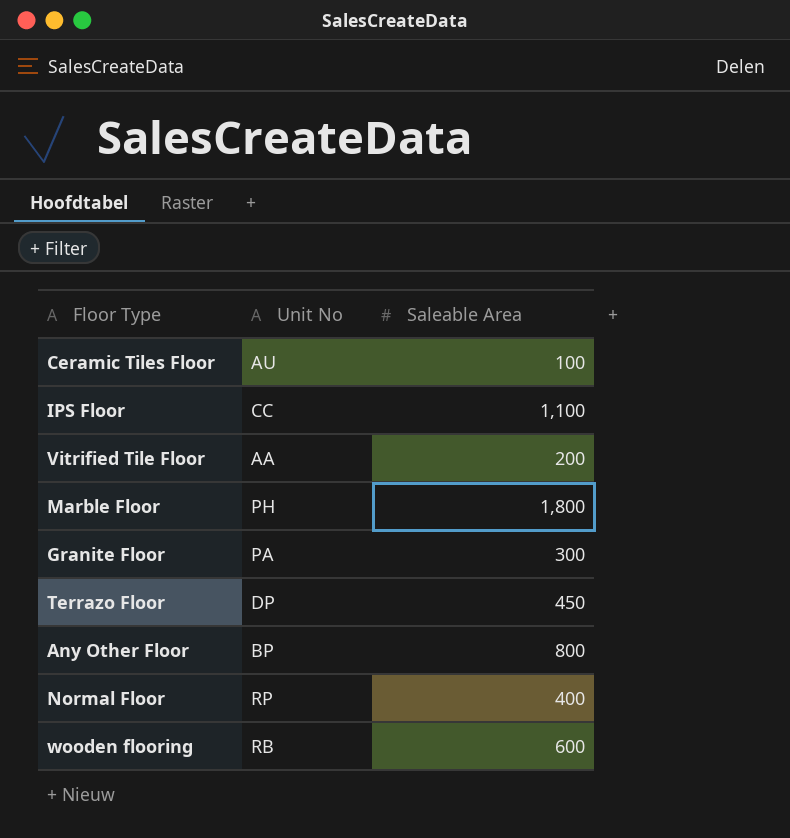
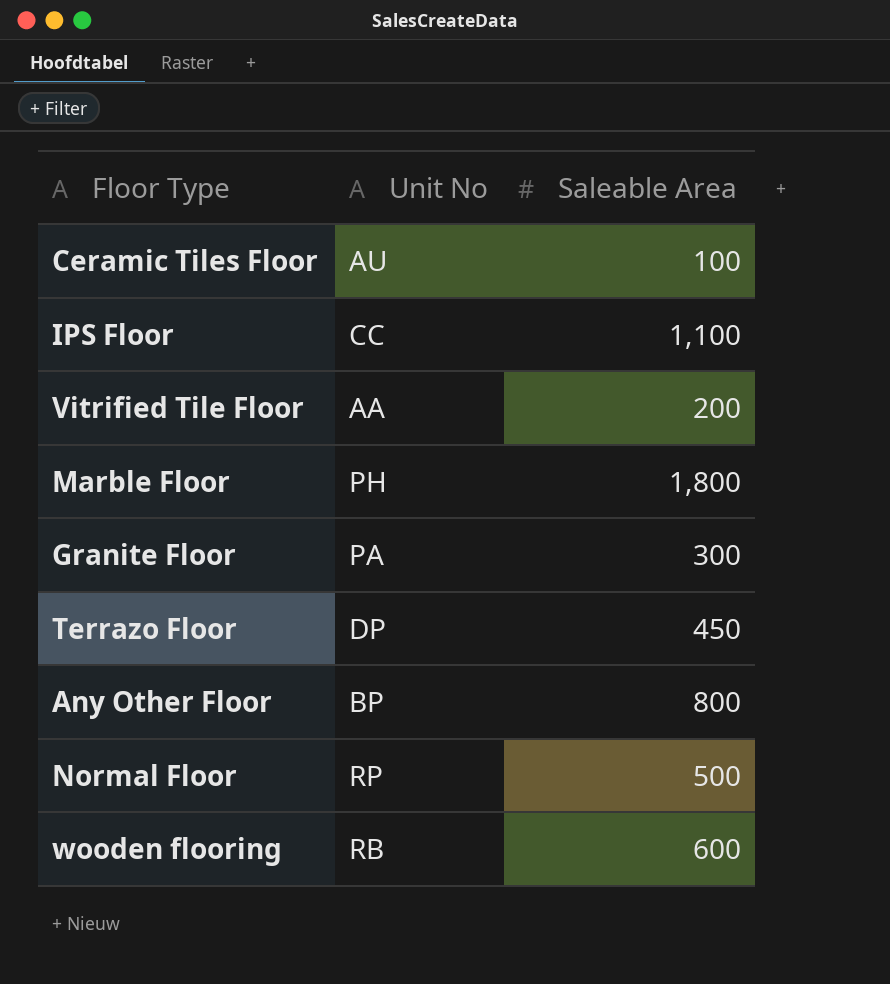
Normal Floor | Saleable Area: 400 -> 500

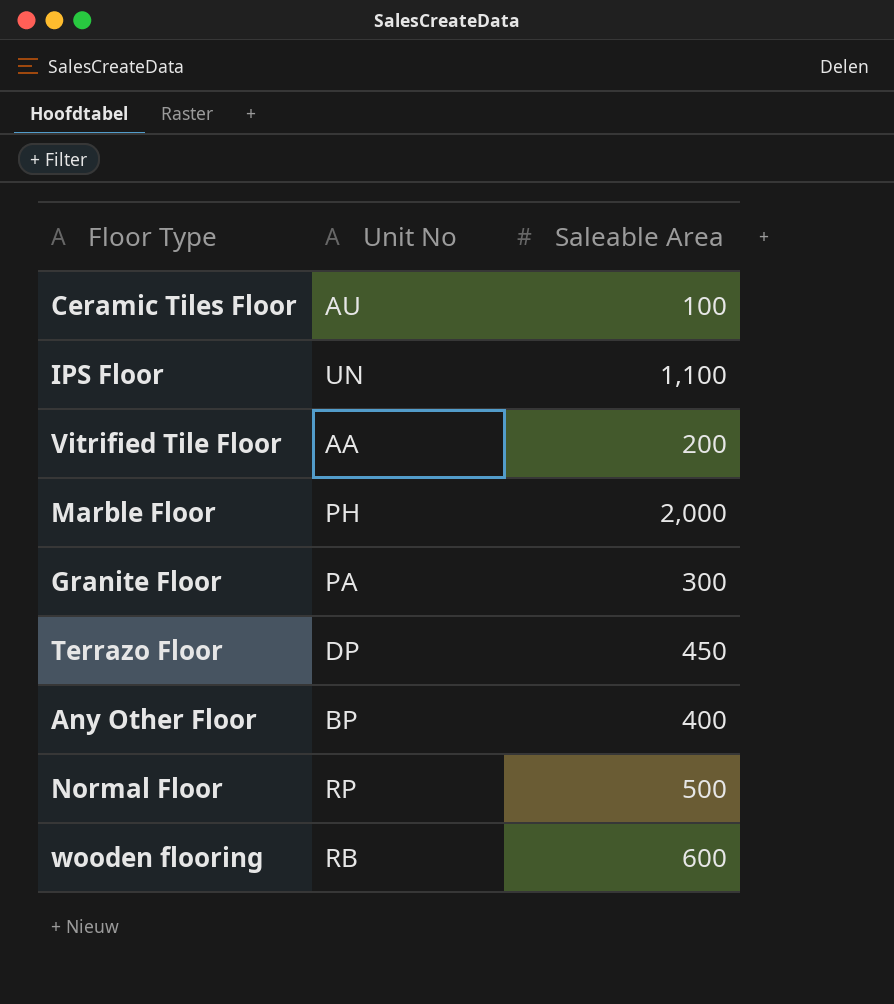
IPS Floor | Unit No: CC -> UN
Marble Floor | Saleable Area: 1,800 -> 2,000
Any Other Floor | Saleable Area: 800 -> 400

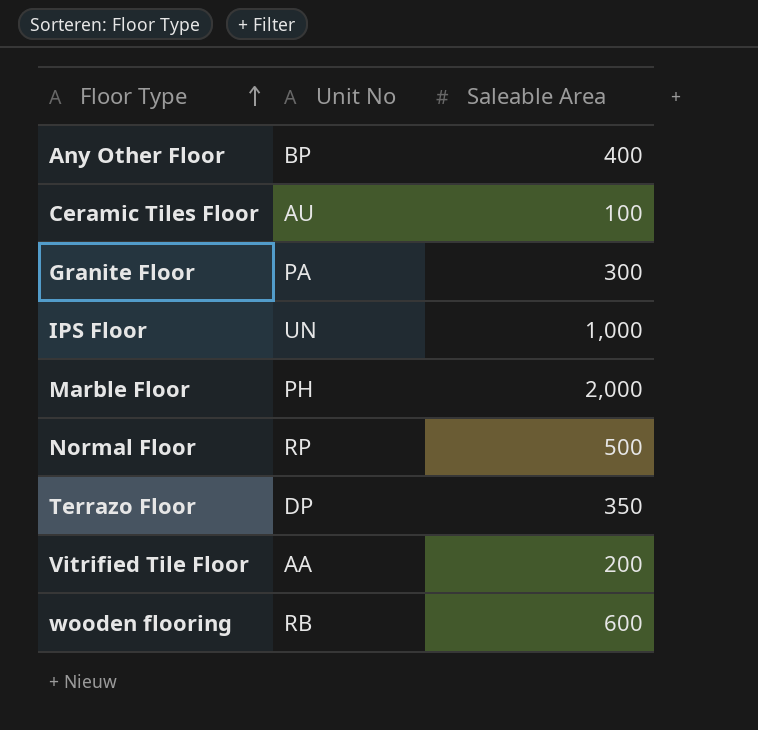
row order: none -> Floor Type ascending
IPS Floor | Saleable Area: 1,100 -> 1,000
Terrazo Floor | Saleable Area: 450 -> 350

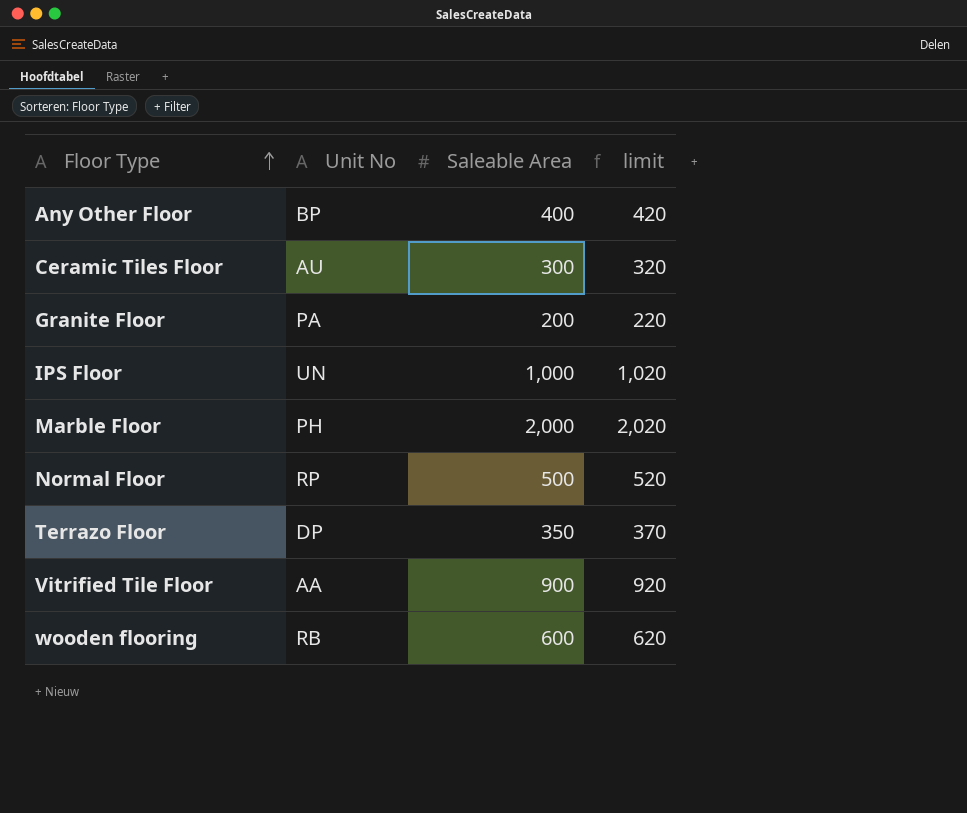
column limit | formula: none -> [Saleable Area] + 20
Ceramic Tiles Floor | Saleable Area: 100 -> 300
Granite Floor | Saleable Area: 300 -> 200
Vitrified Tile Floor | Saleable Area: 200 -> 900

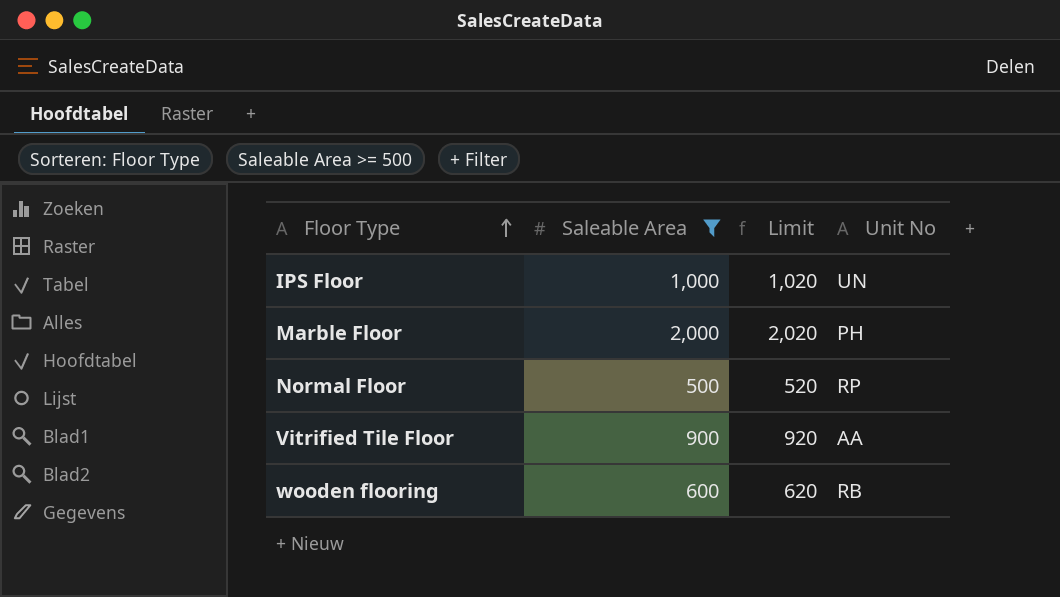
filter: none -> Saleable Area >= 500
column name: limit -> Limit
column Unit No | position: 2 -> 4

